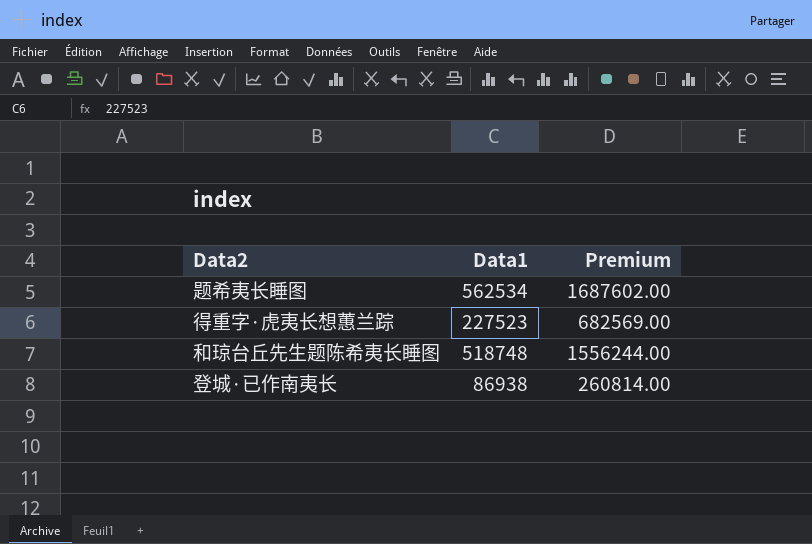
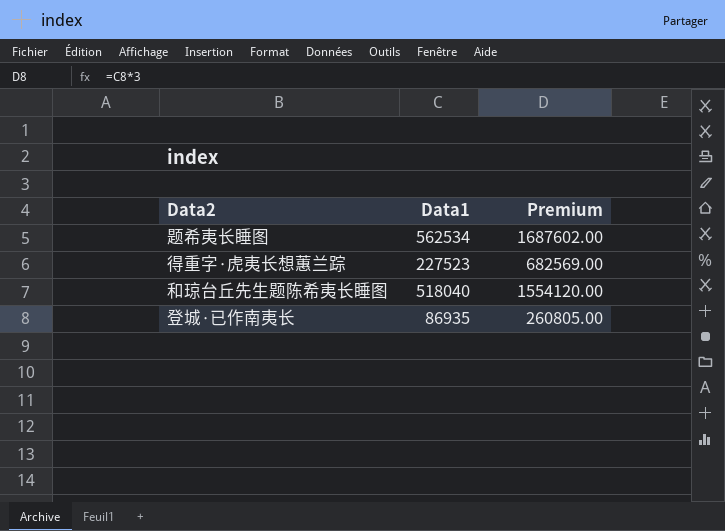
和琼台丘先生题陈希夷长睡图 | Data1: 518748 -> 518040
和琼台丘先生题陈希夷长睡图 | Premium: 1556244.00 -> 1554120.00
登城·已作南夷长 | Data1: 86938 -> 86935
登城·已作南夷长 | Premium: 260814.00 -> 260805.00

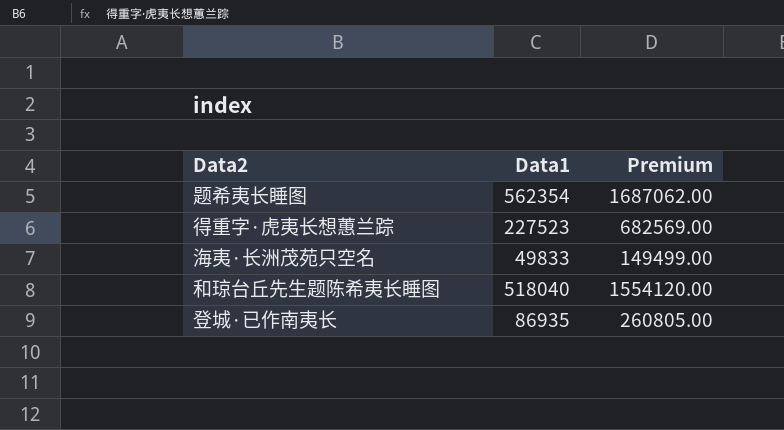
题希夷长睡图 | Data1: 562534 -> 562354
题希夷长睡图 | Premium: 1687602.00 -> 1687062.00
row 海夷·长洲茂苑只空名: none -> 49833 | 149499.00

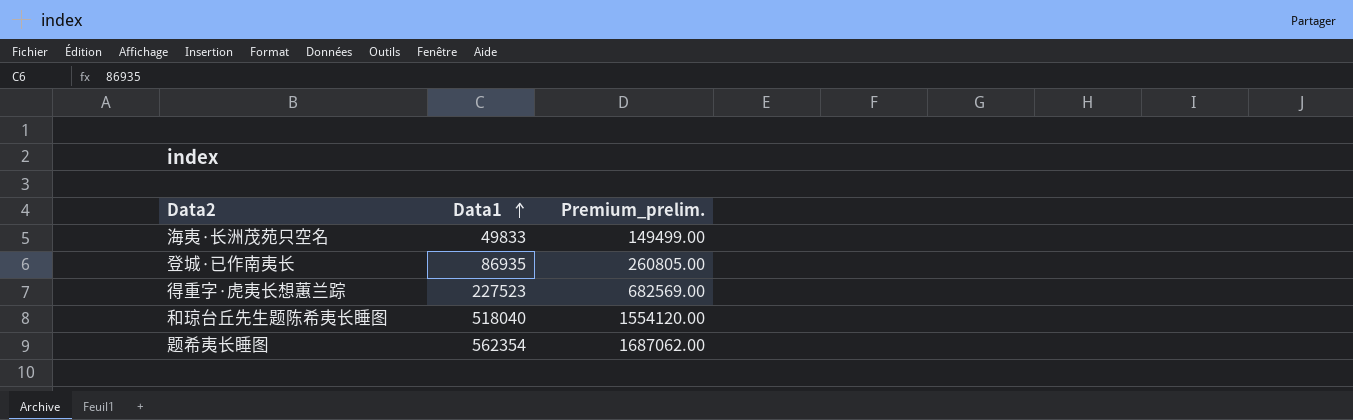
row order: none -> Data1 ascending
column name: Premium -> Premium_prelim.

